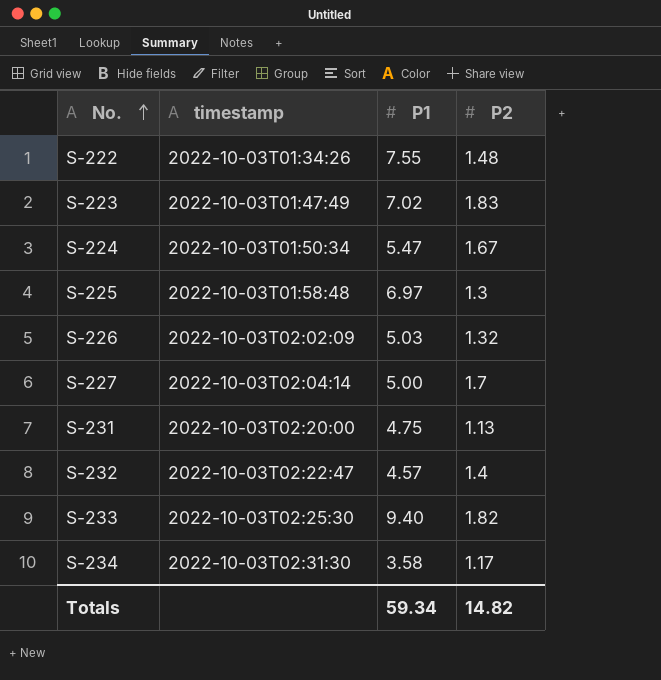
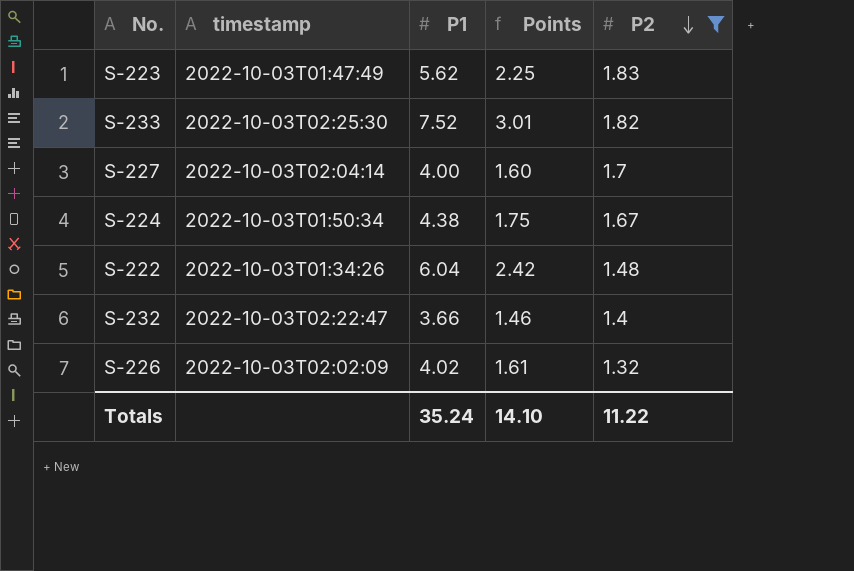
filter: none -> P2 >= 1.32
row order: No. ascending -> P2 descending
column Points | formula: none -> [P1] * 0.4
S-223 | P1: 7.02 -> 5.62
S-233 | P1: 9.40 -> 7.52
S-227 | P1: 5.00 -> 4.00
S-224 | P1: 5.47 -> 4.38
S-222 | P1: 7.55 -> 6.04
S-232 | P1: 4.57 -> 3.66
S-226 | P1: 5.03 -> 4.02
Totals | P1: 59.34 -> 35.24
Totals | P2: 14.82 -> 11.22

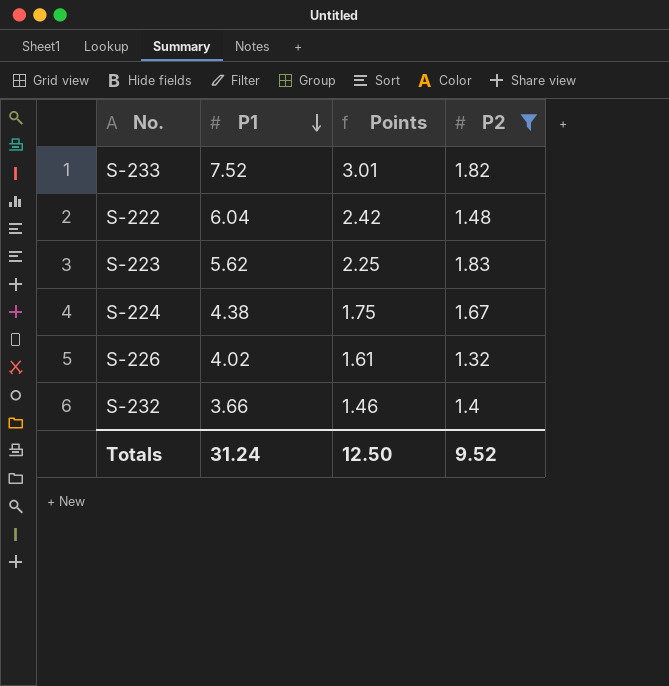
row order: P2 descending -> P1 descending
column timestamp | position: 2 -> none
row S-227: 2022-10-03T02:04:14 | 4.00 | 1.60 | 1.7 -> none
Totals | P1: 35.24 -> 31.24
Totals | Points: 14.10 -> 12.50
Totals | P2: 11.22 -> 9.52

